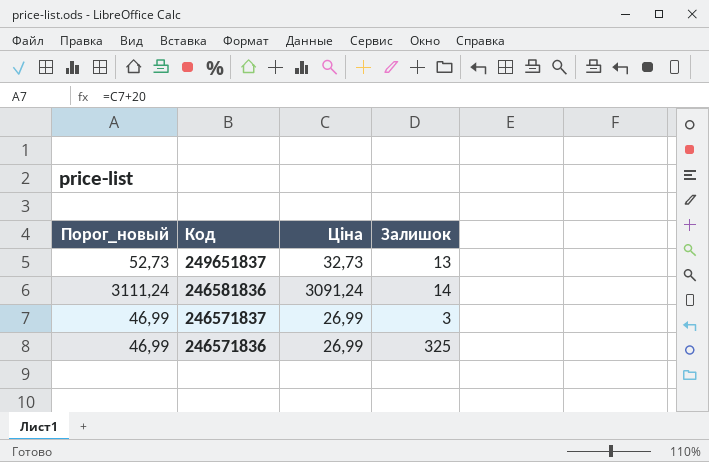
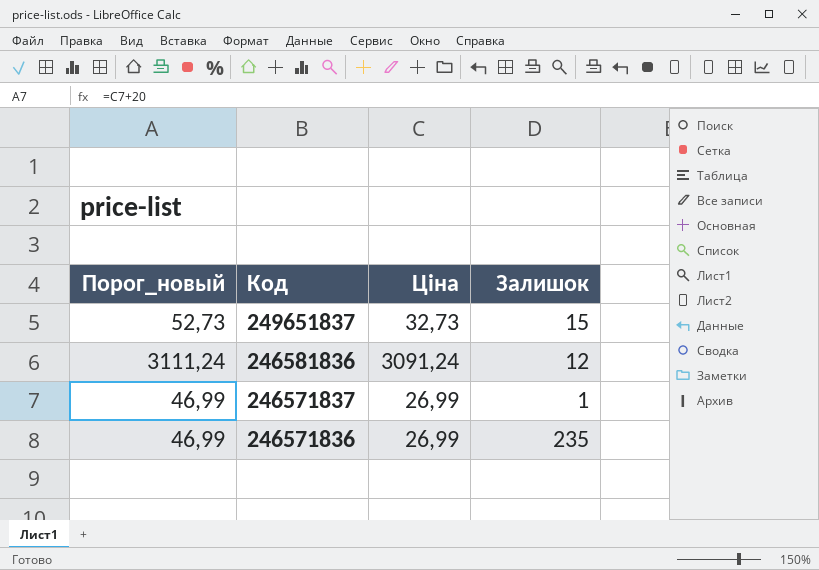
249651837 | Залишок: 13 -> 15
246581836 | Залишок: 14 -> 12
246571837 | Залишок: 3 -> 1
246571836 | Залишок: 325 -> 235

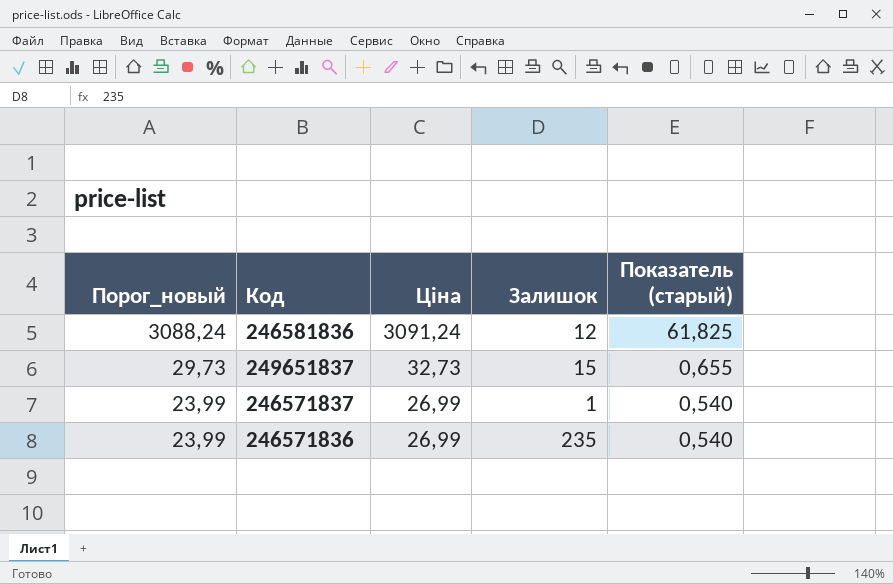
row order: Код descending -> Порог_новый descending
column Порог_новый | formula: [Ціна] + 20 -> [Ціна] - 3
column Показатель (старый) | formula: none -> [Ціна] * 0,02

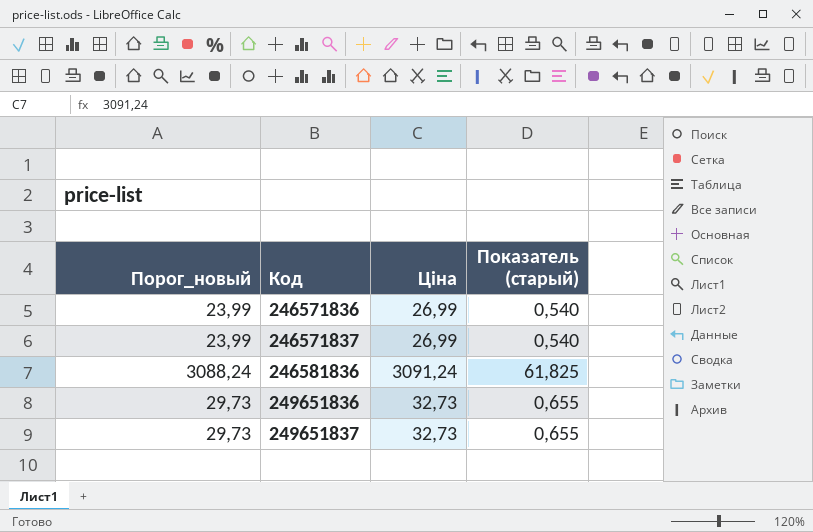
row order: Порог_новый descending -> Код ascending
column Залишок | position: 4 -> none
row 249651836: none -> 29,73 | 32,73 | 0,655

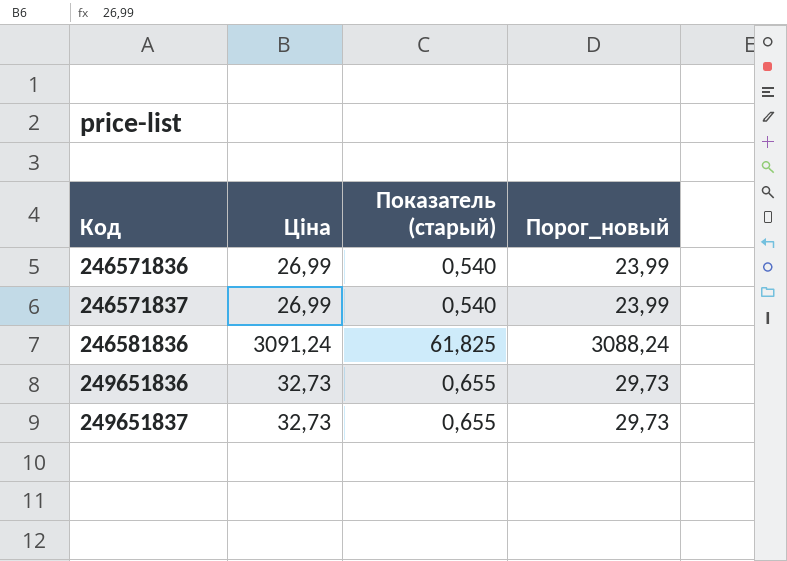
column Порог_новый | position: 1 -> 4

